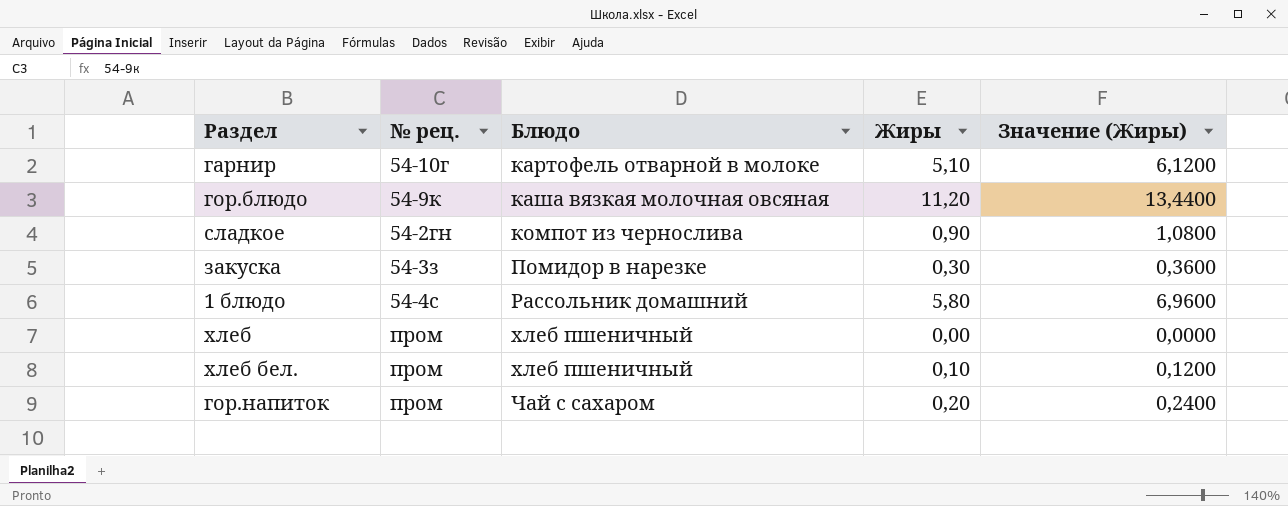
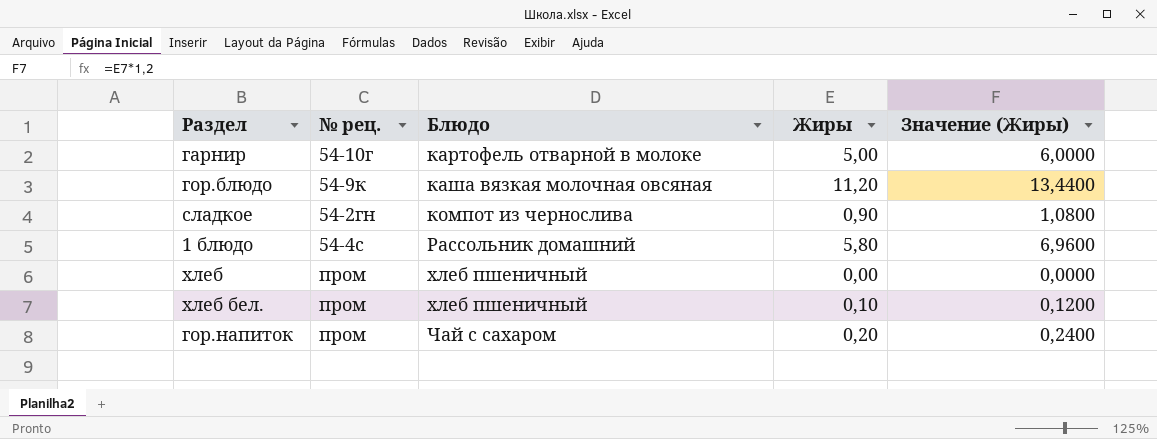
row закуска: 54-3з | Помидор в нарезке | 0,30 | 0,3600 -> none
гарнир | Жиры: 5,10 -> 5,00
гарнир | Значение (Жиры): 6,1200 -> 6,0000

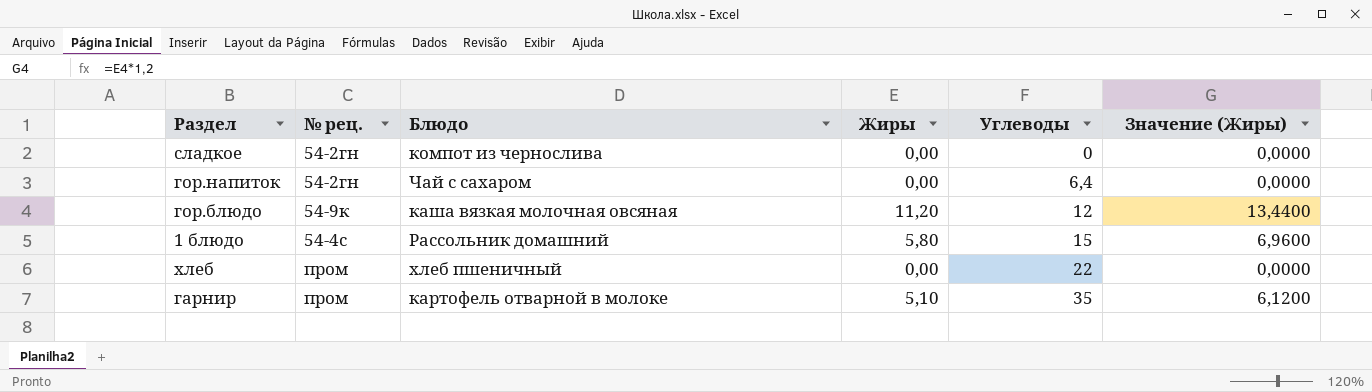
row order: Блюдо ascending -> Углеводы ascending
column Углеводы | position: none -> 5
row хлеб бел.: пром | хлеб пшеничный | 0,10 | 0,1200 -> none
сладкое | Жиры: 0,90 -> 0,00
сладкое | Значение (Жиры): 1,0800 -> 0,0000
гор.напиток | № рец.: пром -> 54-2гн
гор.напиток | Жиры: 0,20 -> 0,00
гор.напиток | Значение (Жиры): 0,2400 -> 0,0000
гарнир | № рец.: 54-10г -> пром
гарнир | Жиры: 5,00 -> 5,10
гарнир | Значение (Жиры): 6,0000 -> 6,1200

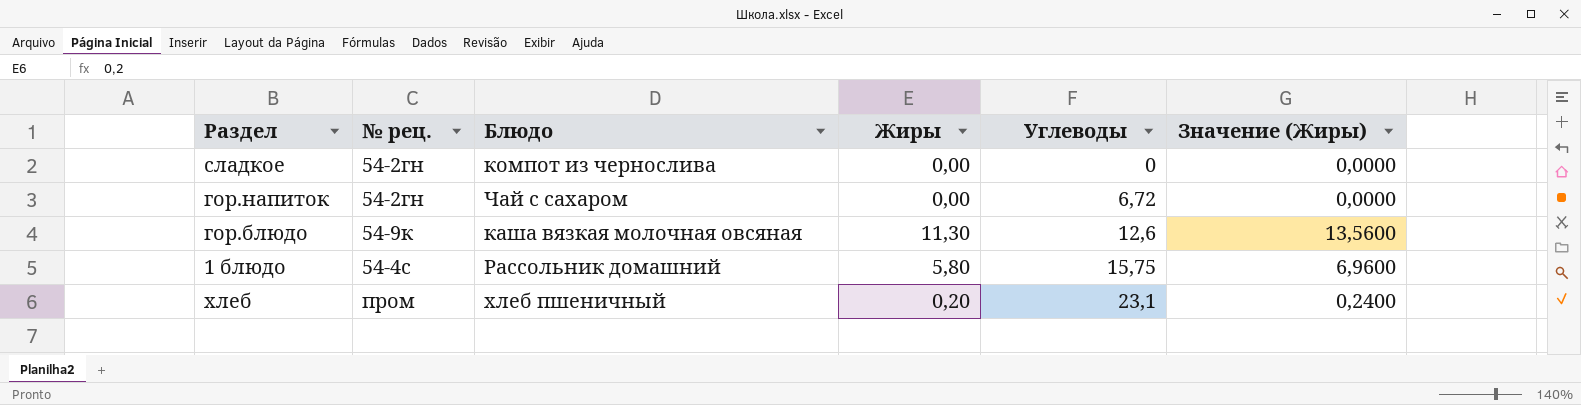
row гарнир: пром | картофель отварной в молоке | 5,10 | 35 | 6,1200 -> none
гор.напиток | Углеводы: 6,4 -> 6,72
гор.блюдо | Жиры: 11,20 -> 11,30
гор.блюдо | Углеводы: 12 -> 12,6
гор.блюдо | Значение (Жиры): 13,4400 -> 13,5600
1 блюдо | Углеводы: 15 -> 15,75
хлеб | Жиры: 0,00 -> 0,20
хлеб | Углеводы: 22 -> 23,1
хлеб | Значение (Жиры): 0,0000 -> 0,2400

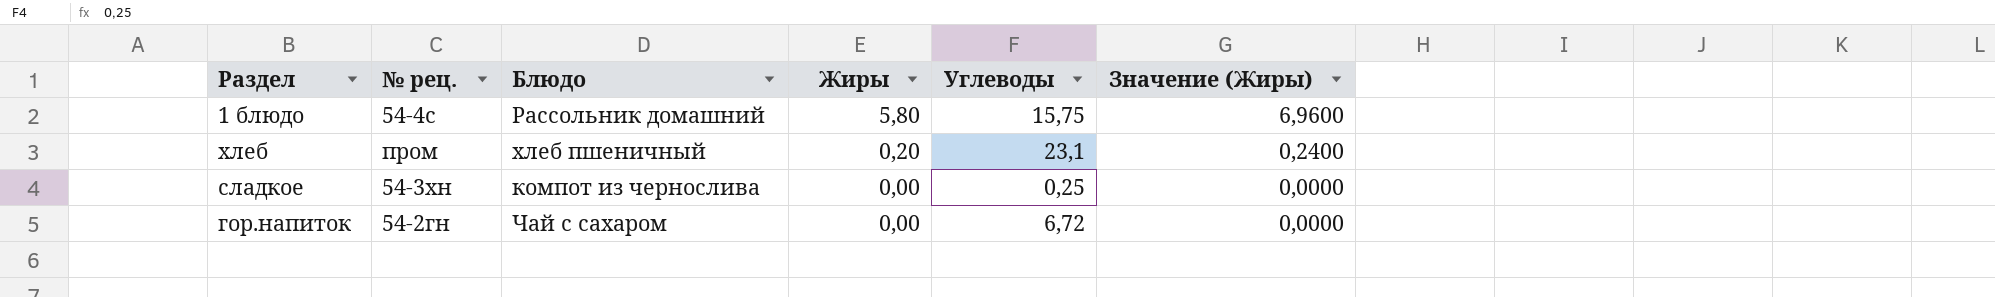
row order: Углеводы ascending -> Жиры descending
row гор.блюдо: 54-9к | каша вязкая молочная овсяная | 11,30 | 12,6 | 13,5600 -> none
сладкое | № рец.: 54-2гн -> 54-3хн
сладкое | Углеводы: 0 -> 0,25

